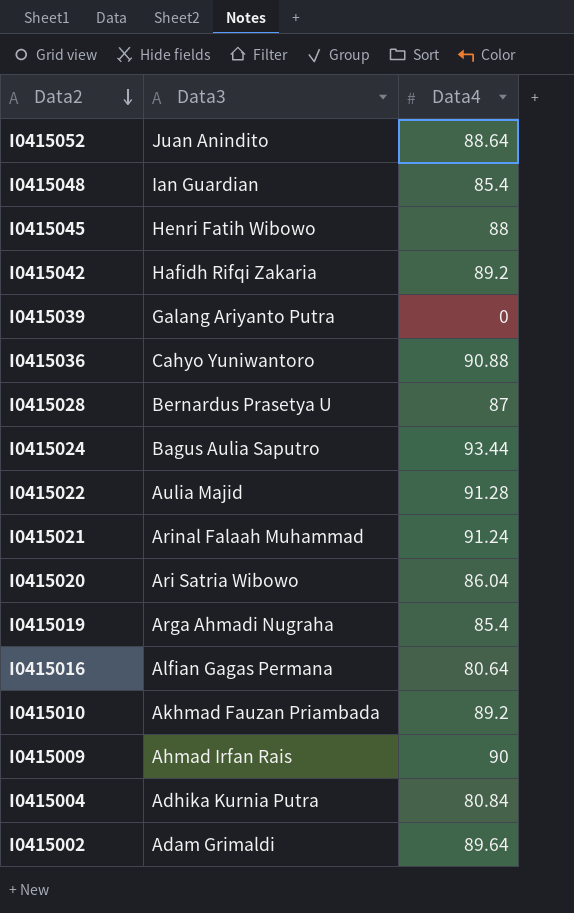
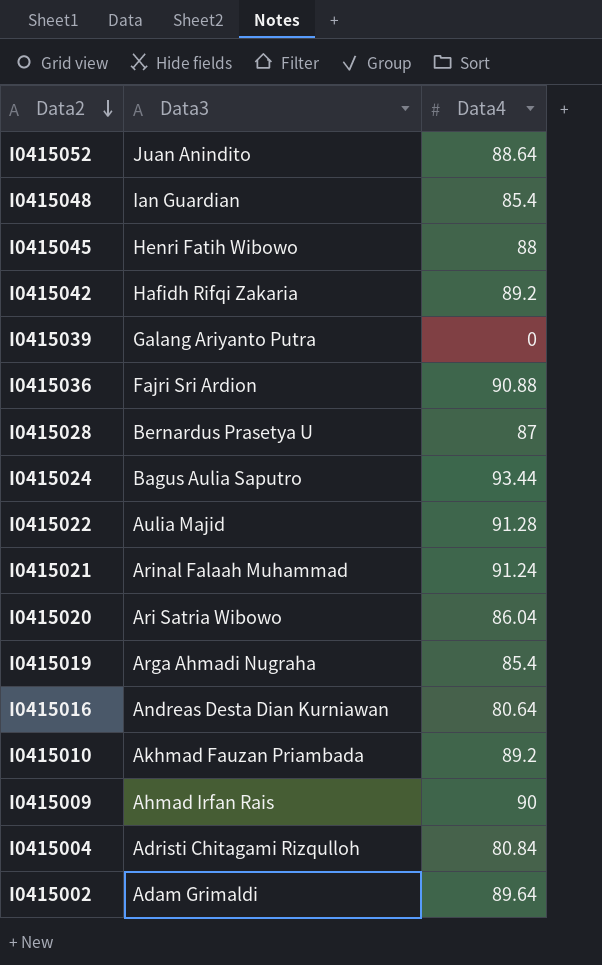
I0415036 | Data3: Cahyo Yuniwantoro -> Fajri Sri Ardion
I0415016 | Data3: Alfian Gagas Permana -> Andreas Desta Dian Kurniawan
I0415004 | Data3: Adhika Kurnia Putra -> Adristi Chitagami Rizqulloh

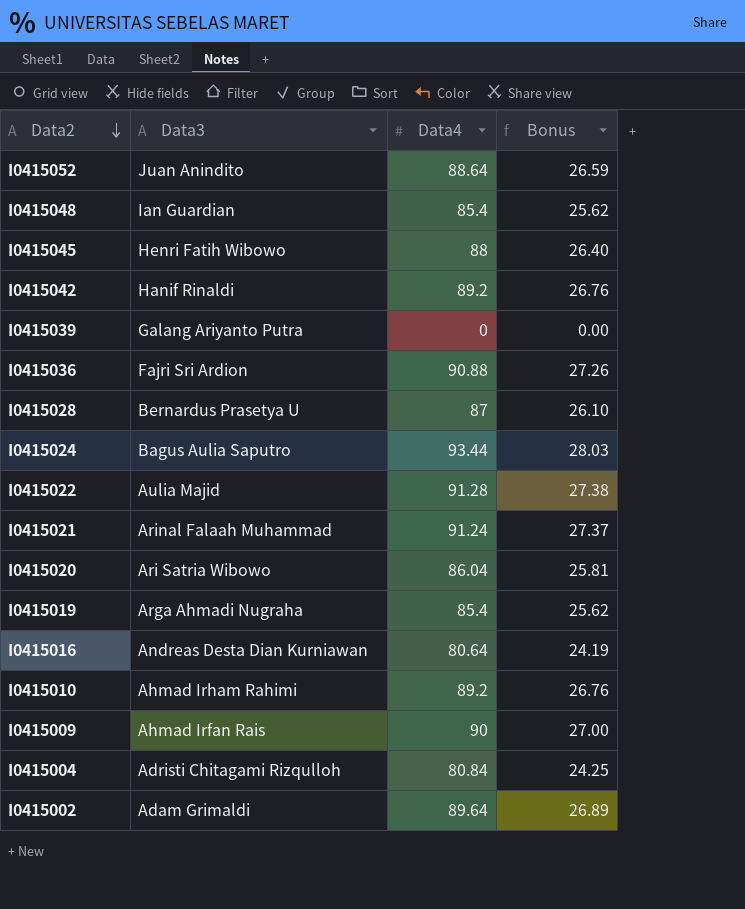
column Bonus | formula: none -> [Data4] * 0.3
I0415042 | Data3: Hafidh Rifqi Zakaria -> Hanif Rinaldi
I0415010 | Data3: Akhmad Fauzan Priambada -> Ahmad Irham Rahimi

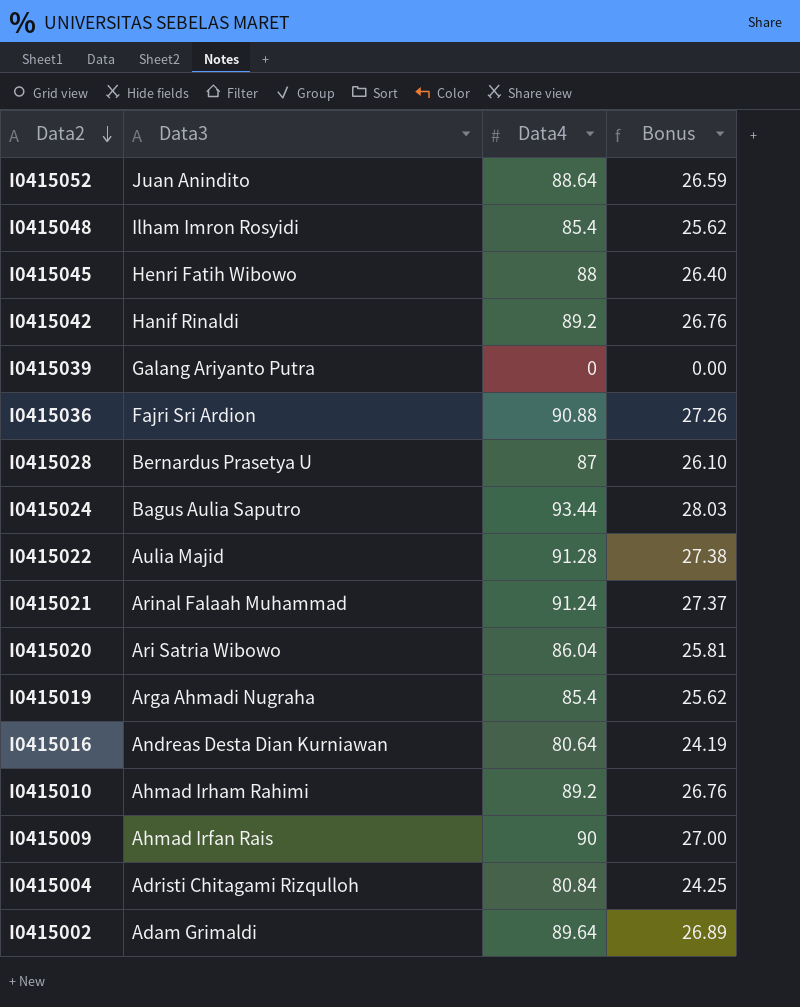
I0415048 | Data3: Ian Guardian -> Ilham Imron Rosyidi

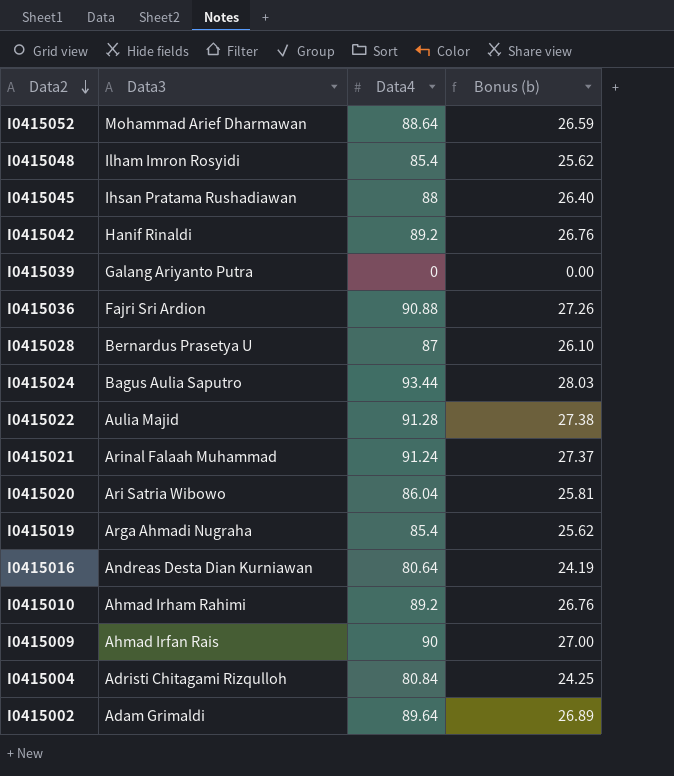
column name: Bonus -> Bonus (b)
I0415052 | Data3: Juan Anindito -> Mohammad Arief Dharmawan
I0415045 | Data3: Henri Fatih Wibowo -> Ihsan Pratama Rushadiawan

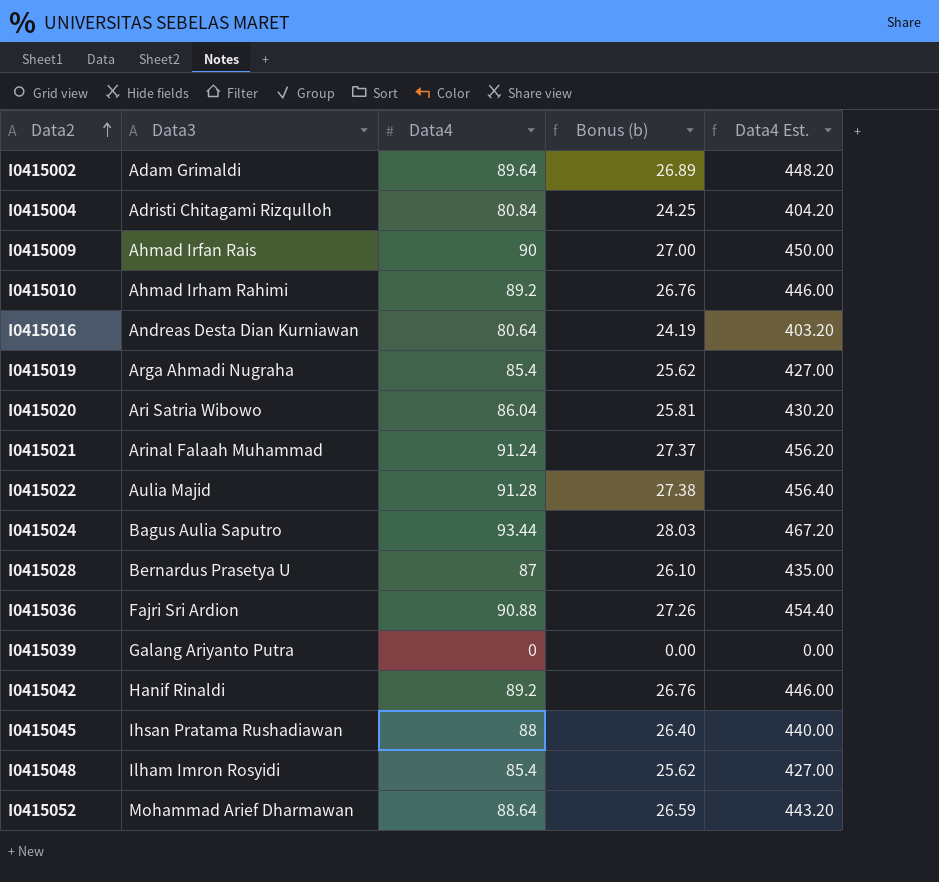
row order: Data2 descending -> Data2 ascending
column Data4 Est. | formula: none -> [Data4] * 5

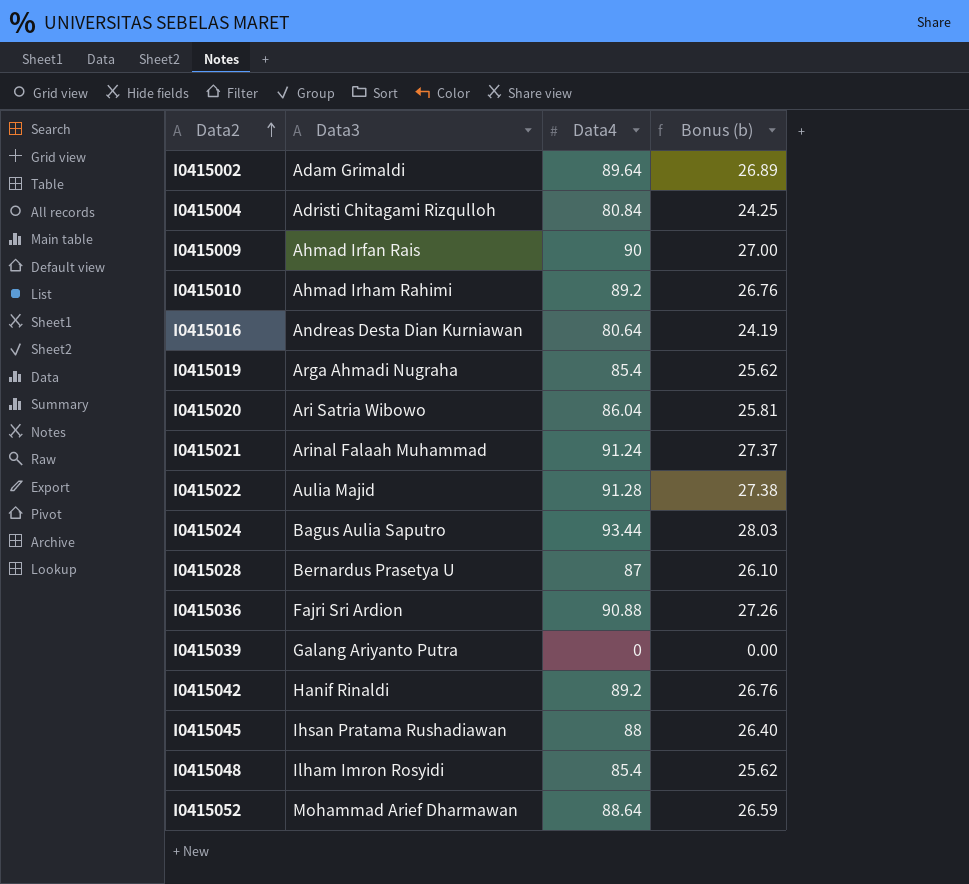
column Data4 Est. | formula: [Data4] * 5 -> none

